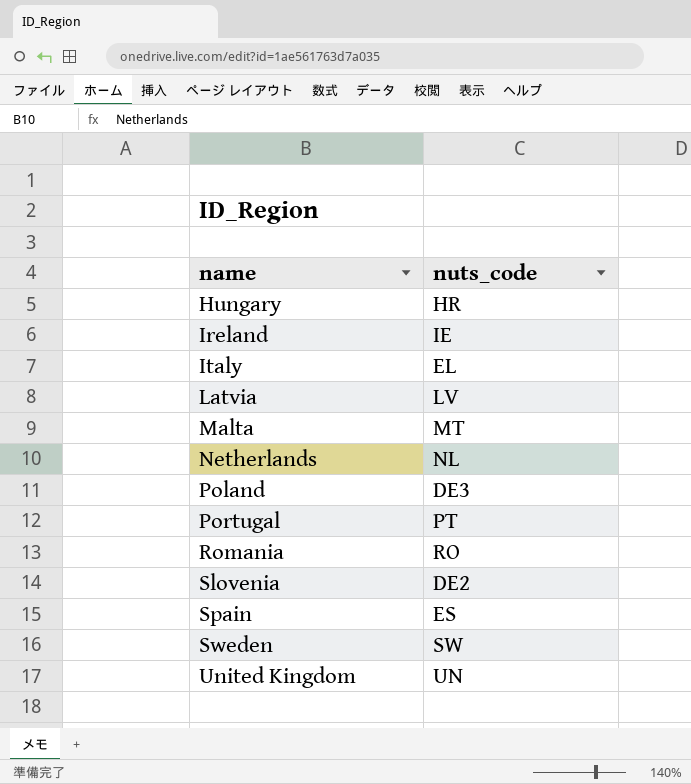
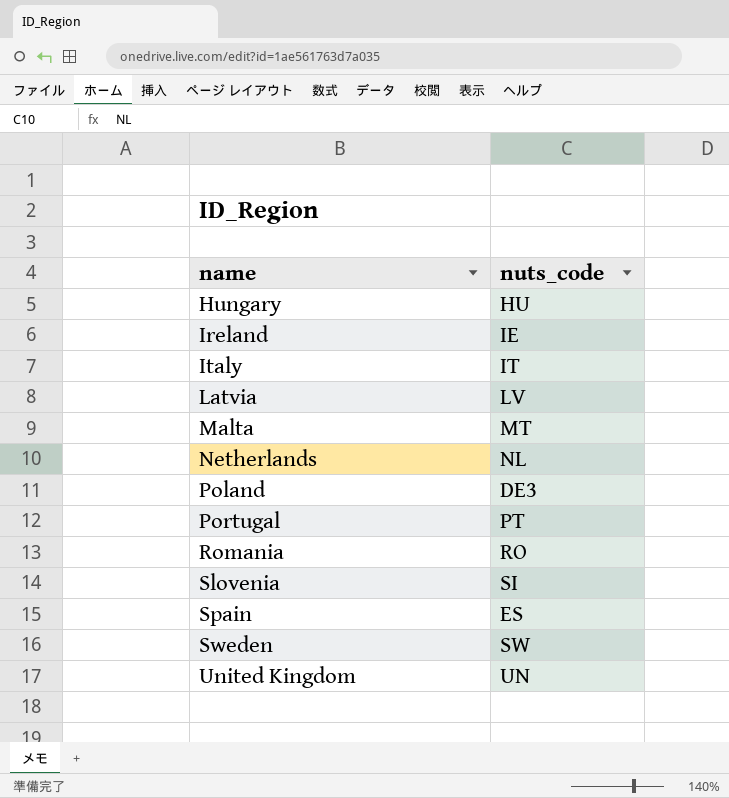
Hungary | nuts_code: HR -> HU
Italy | nuts_code: EL -> IT
Slovenia | nuts_code: DE2 -> SI

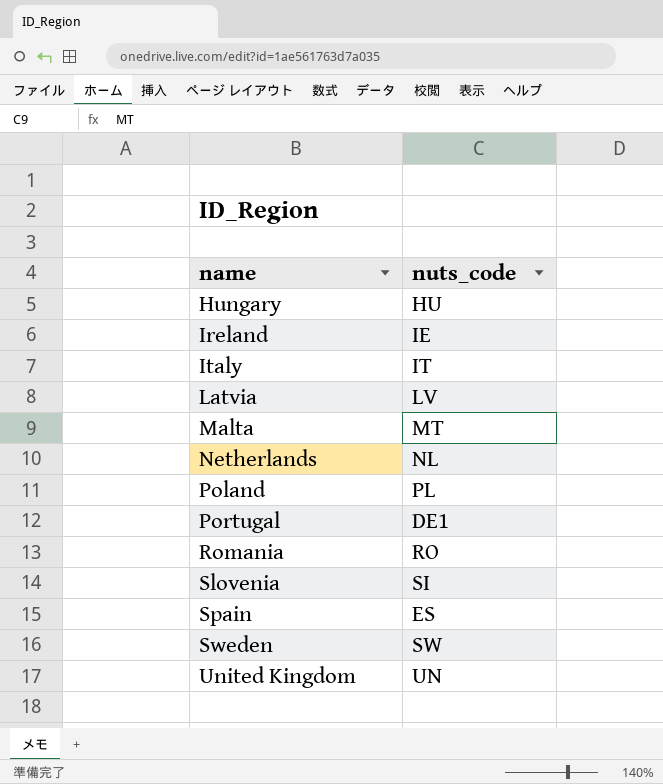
Poland | nuts_code: DE3 -> PL
Portugal | nuts_code: PT -> DE1

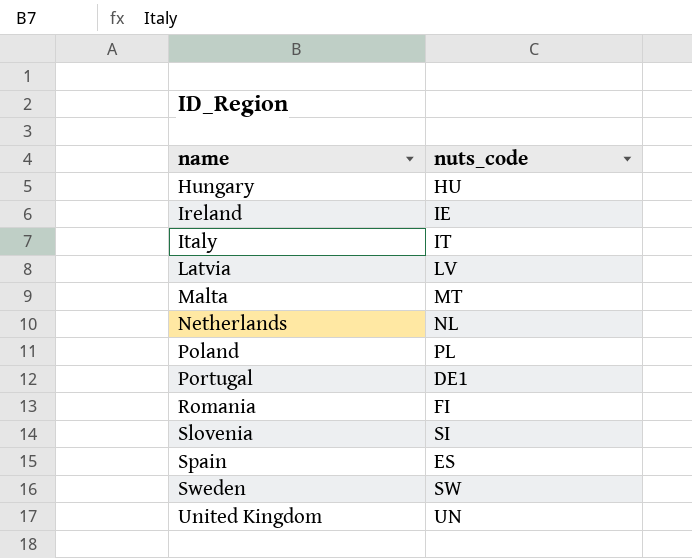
Romania | nuts_code: RO -> FI

